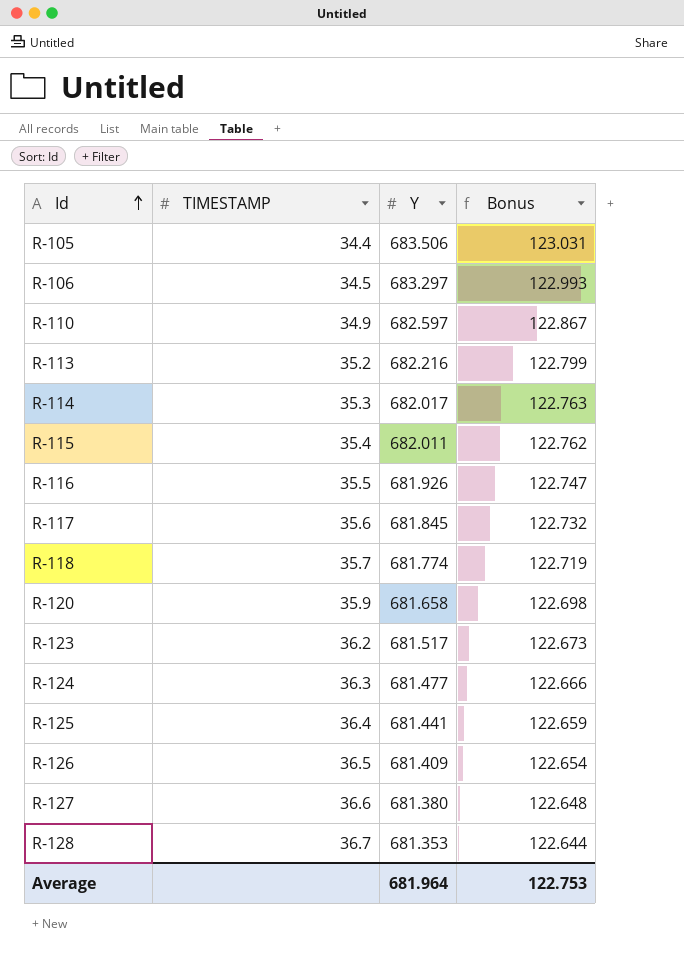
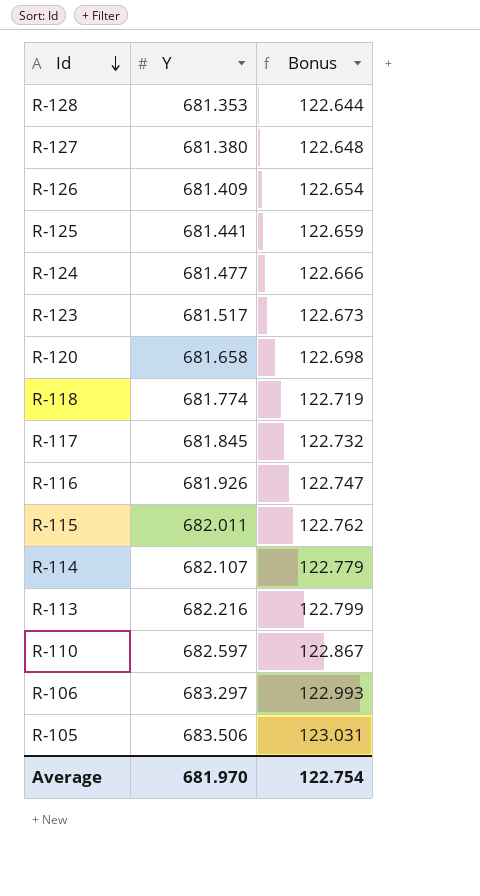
row order: Id ascending -> Id descending
column TIMESTAMP | position: 2 -> none
R-114 | Y: 682.017 -> 682.107
R-114 | Bonus: 122.763 -> 122.779
Average | Y: 681.964 -> 681.970
Average | Bonus: 122.753 -> 122.754

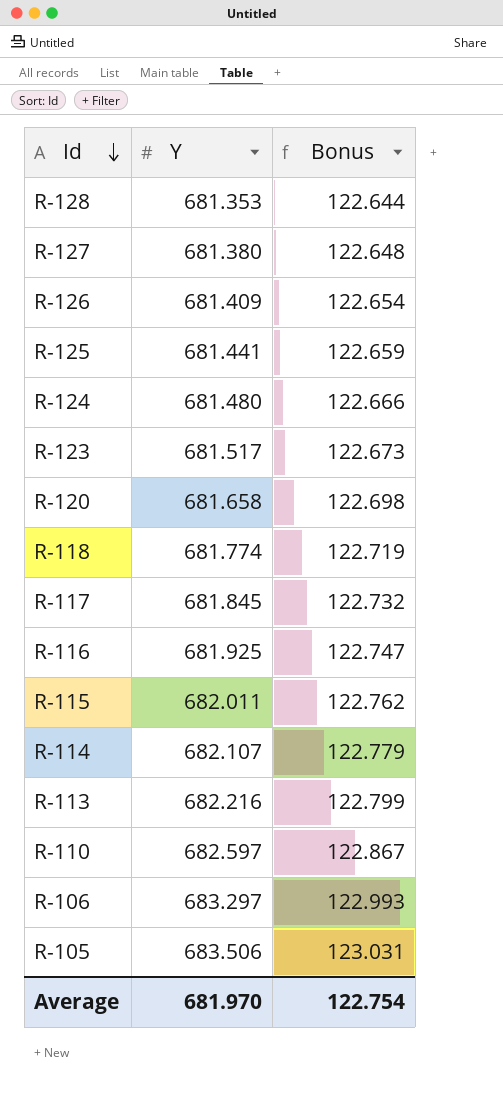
R-124 | Y: 681.477 -> 681.480
R-116 | Y: 681.926 -> 681.925

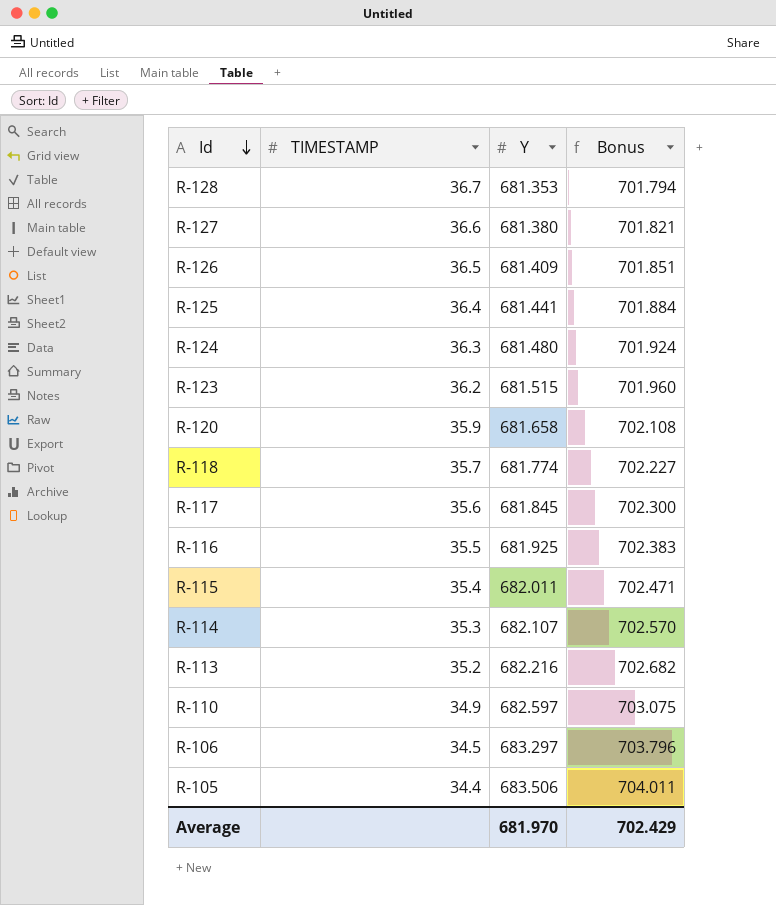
column TIMESTAMP | position: none -> 2
column Bonus | formula: [Y] * 0.18 -> [Y] * 1.03
R-123 | Y: 681.517 -> 681.515
Average | Bonus: 122.754 -> 702.429

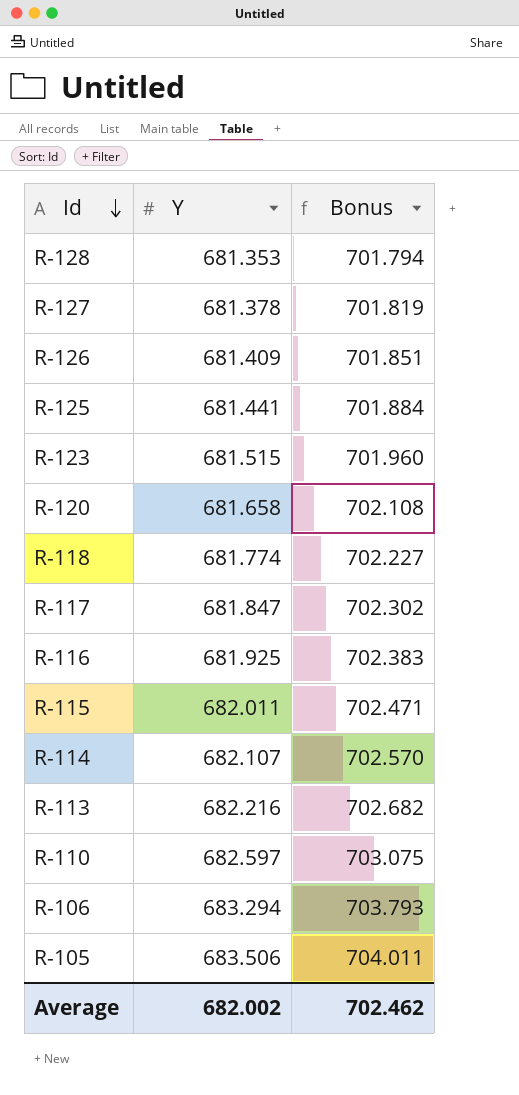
column TIMESTAMP | position: 2 -> none
row R-124: 36.3 | 681.480 | 701.924 -> none
R-127 | Y: 681.380 -> 681.378
R-127 | Bonus: 701.821 -> 701.819
R-117 | Y: 681.845 -> 681.847
R-117 | Bonus: 702.300 -> 702.302
R-106 | Y: 683.297 -> 683.294
R-106 | Bonus: 703.796 -> 703.793
Average | Y: 681.970 -> 682.002
Average | Bonus: 702.429 -> 702.462

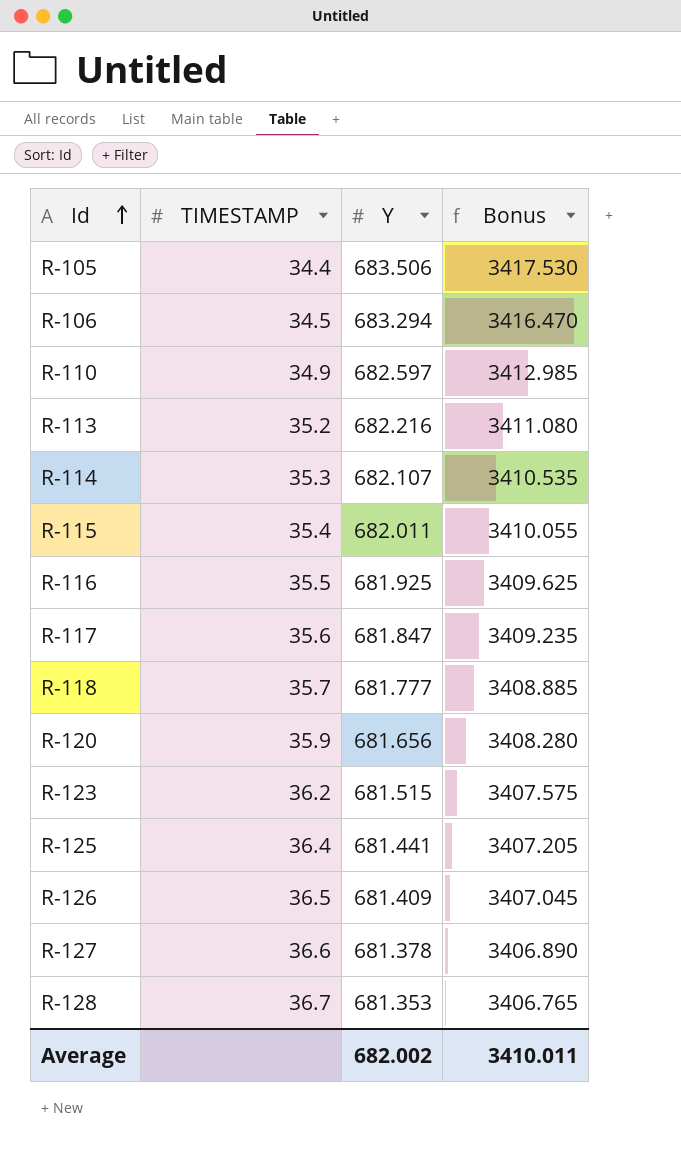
row order: Id descending -> Id ascending
column TIMESTAMP | position: none -> 2
column Bonus | formula: [Y] * 1.03 -> [Y] * 5
R-118 | Y: 681.774 -> 681.777
R-120 | Y: 681.658 -> 681.656
Average | Bonus: 702.462 -> 3410.011

